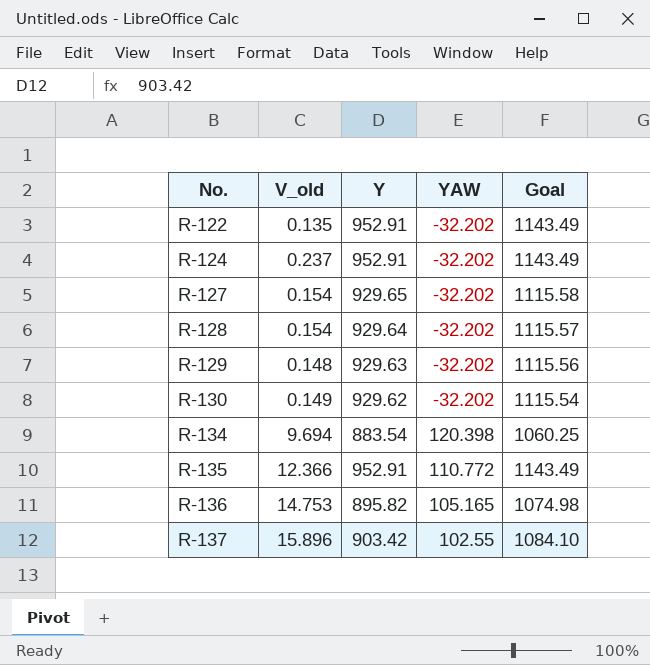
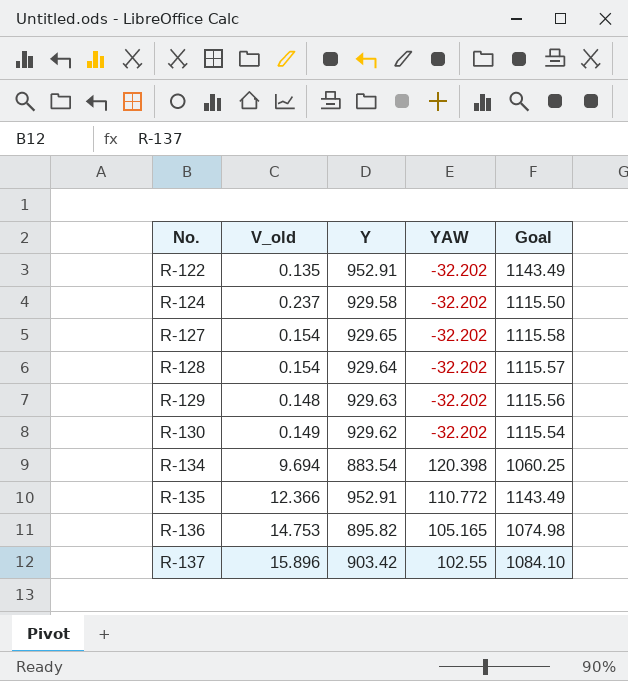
R-124 | Y: 952.91 -> 929.58
R-124 | Goal: 1143.49 -> 1115.50

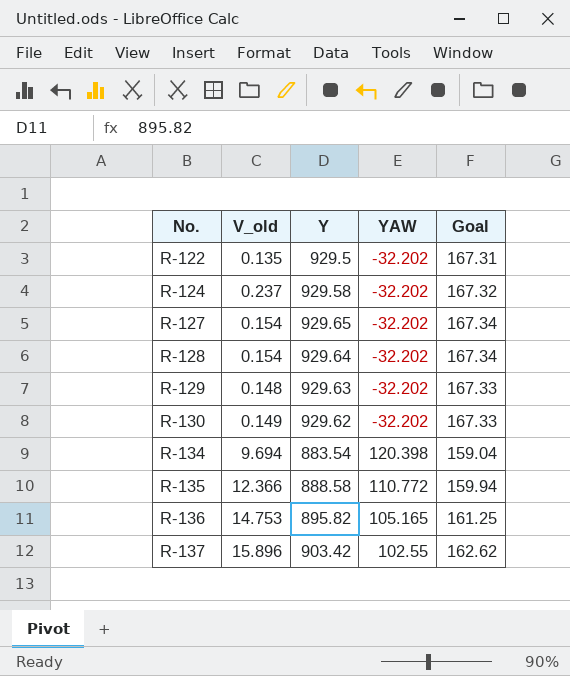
column Goal | formula: [Y] * 1.2 -> [Y] * 0.18
R-122 | Y: 952.91 -> 929.5
R-135 | Y: 952.91 -> 888.58

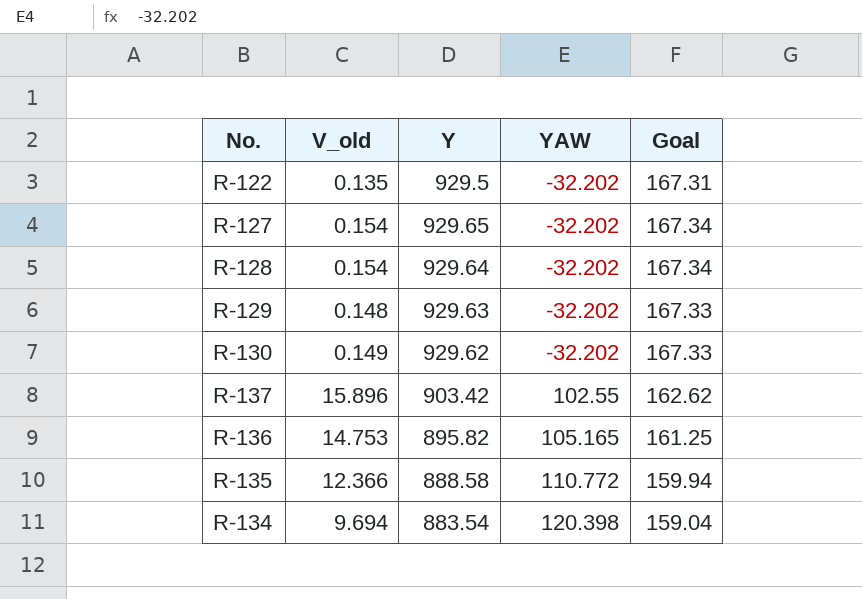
row order: No. ascending -> YAW ascending
row R-124: 0.237 | 929.58 | -32.202 | 167.32 -> none

